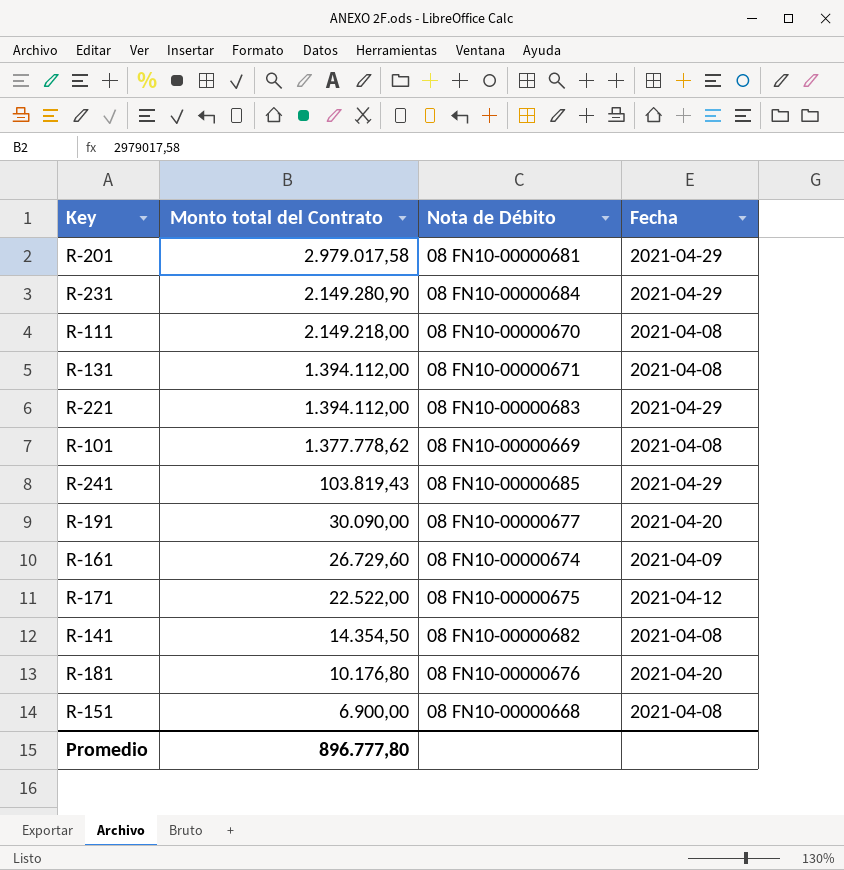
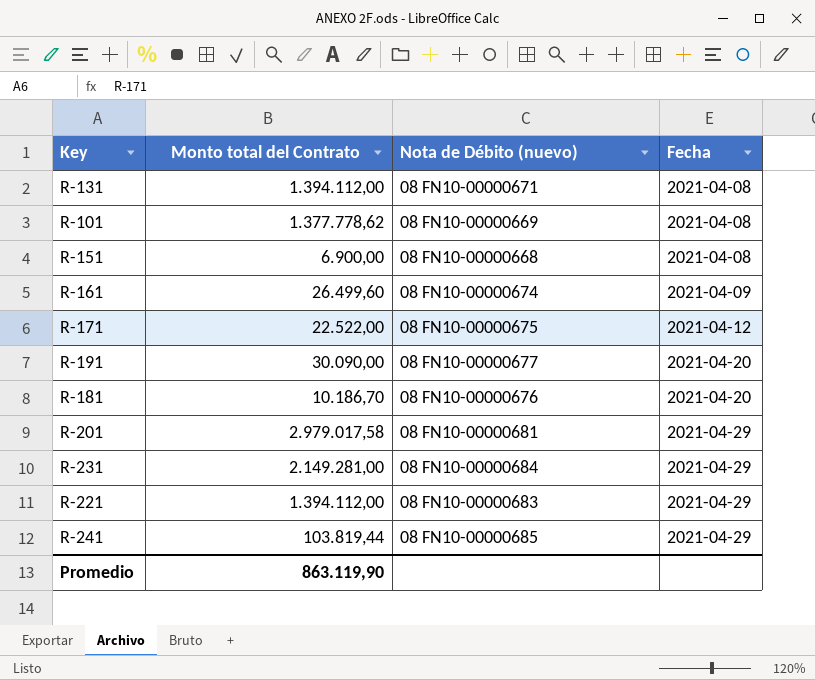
row order: Monto total del Contrato descending -> Fecha ascending
column name: Nota de Débito -> Nota de Débito (nuevo)
row R-111: 2.149.218,00 | 08 FN10-00000670 | 2021-04-08 -> none
row R-141: 14.354,50 | 08 FN10-00000682 | 2021-04-08 -> none
R-161 | Monto total del Contrato: 26.729,60 -> 26.499,60
R-181 | Monto total del Contrato: 10.176,80 -> 10.186,70
R-231 | Monto total del Contrato: 2.149.280,90 -> 2.149.281,00
R-241 | Monto total del Contrato: 103.819,43 -> 103.819,44
Promedio | Monto total del Contrato: 896.777,80 -> 863.119,90

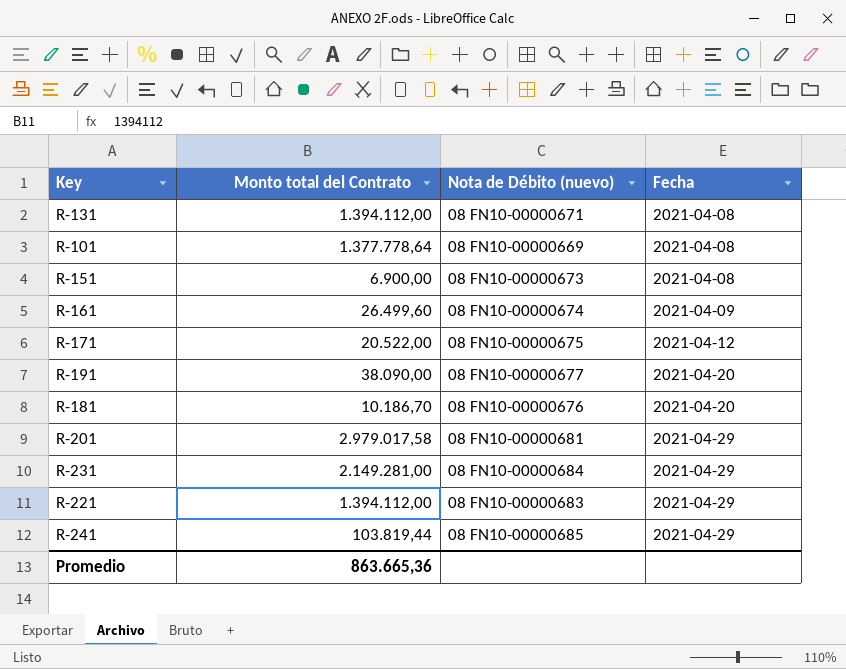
R-101 | Monto total del Contrato: 1.377.778,62 -> 1.377.778,64
R-151 | Nota de Débito (nuevo): 08 FN10-00000668 -> 08 FN10-00000673
R-171 | Monto total del Contrato: 22.522,00 -> 20.522,00
R-191 | Monto total del Contrato: 30.090,00 -> 38.090,00
Promedio | Monto total del Contrato: 863.119,90 -> 863.665,36

